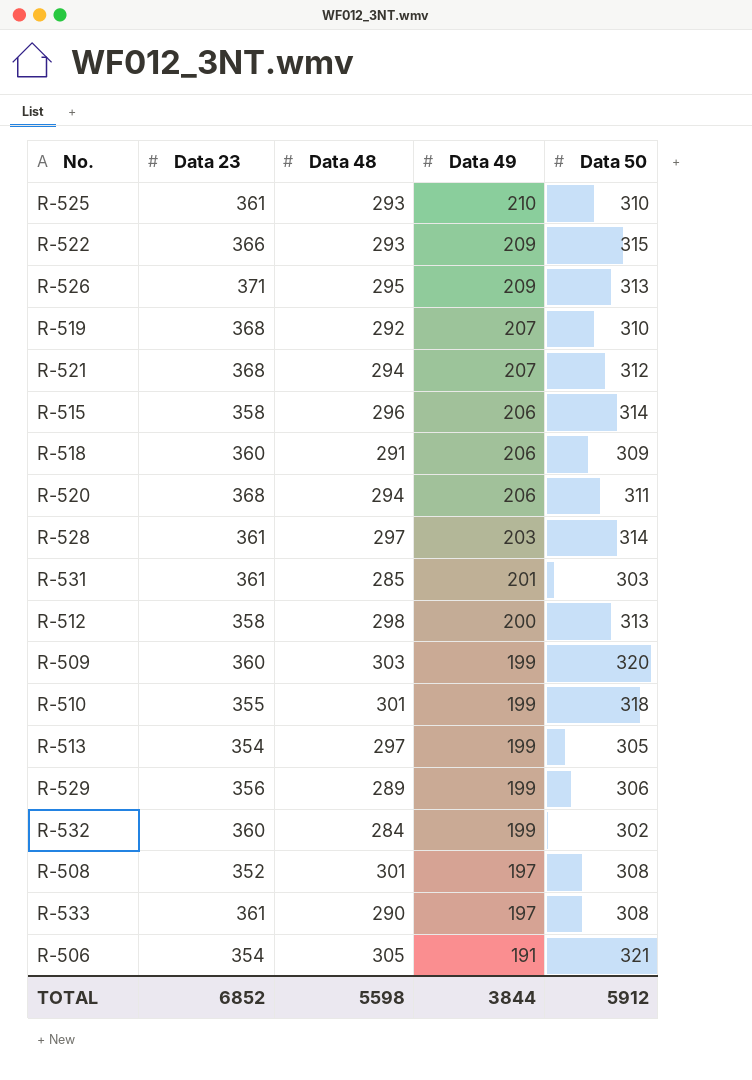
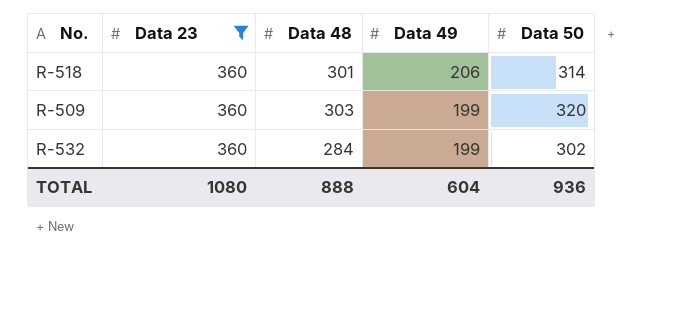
filter: none -> Data 23 = 360
R-518 | Data 48: 291 -> 301
R-518 | Data 50: 309 -> 314
TOTAL | Data 23: 6852 -> 1080
TOTAL | Data 48: 5598 -> 888
TOTAL | Data 49: 3844 -> 604
TOTAL | Data 50: 5912 -> 936

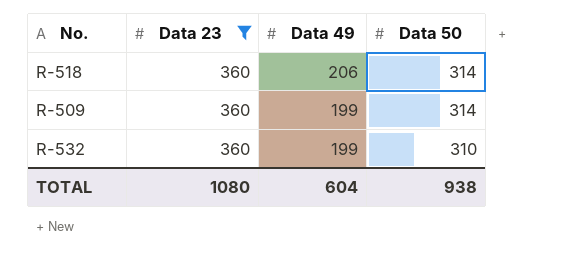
column Data 48 | position: 3 -> none
R-509 | Data 50: 320 -> 314
R-532 | Data 50: 302 -> 310
TOTAL | Data 50: 936 -> 938

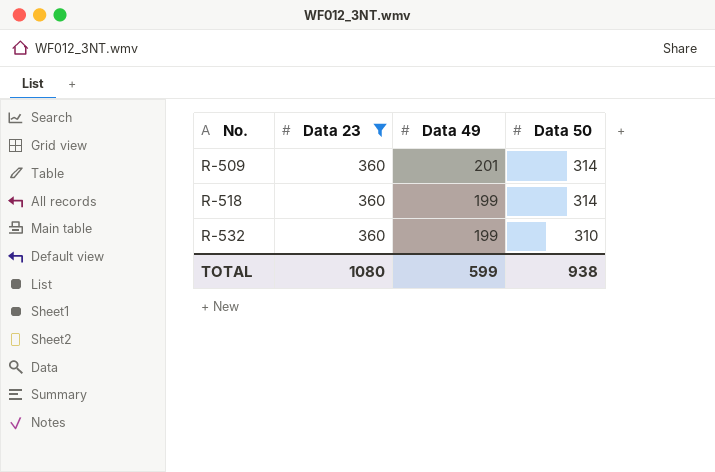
row order: Data 49 descending -> No. ascending
R-509 | Data 49: 199 -> 201
R-518 | Data 49: 206 -> 199
TOTAL | Data 49: 604 -> 599

